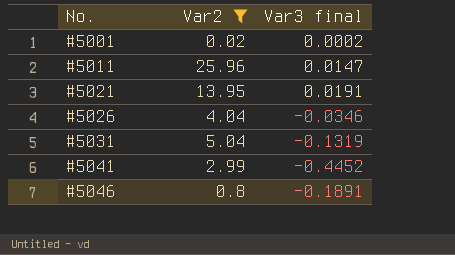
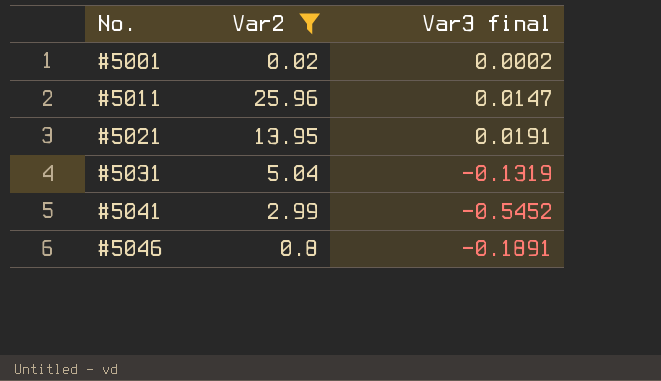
row #5026: 4.04 | -0.0346 -> none
#5041 | Var3 final: -0.4452 -> -0.5452

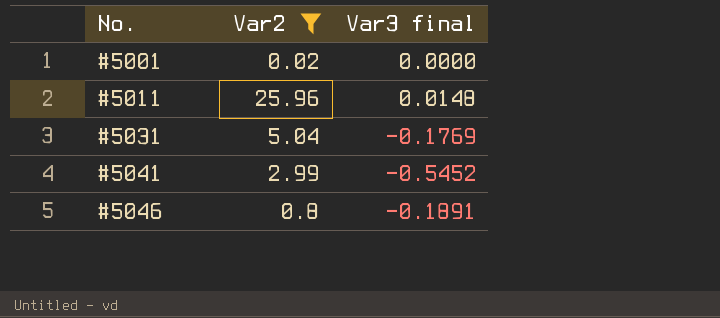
row #5021: 13.95 | 0.0191 -> none
#5001 | Var3 final: 0.0002 -> 0.0000
#5011 | Var3 final: 0.0147 -> 0.0148
#5031 | Var3 final: -0.1319 -> -0.1769

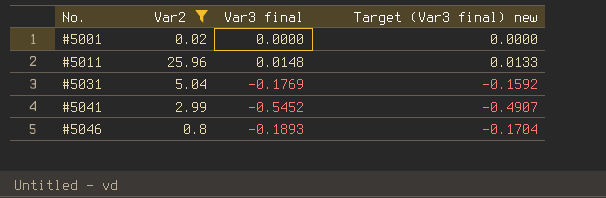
column Target (Var3 final) new | formula: none -> [Var3 final] * 0.9
#5046 | Var3 final: -0.1891 -> -0.1893

